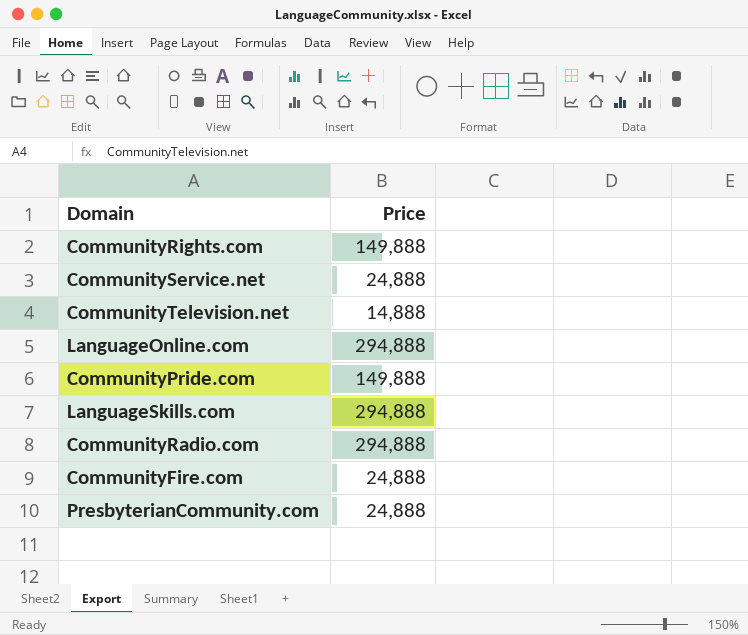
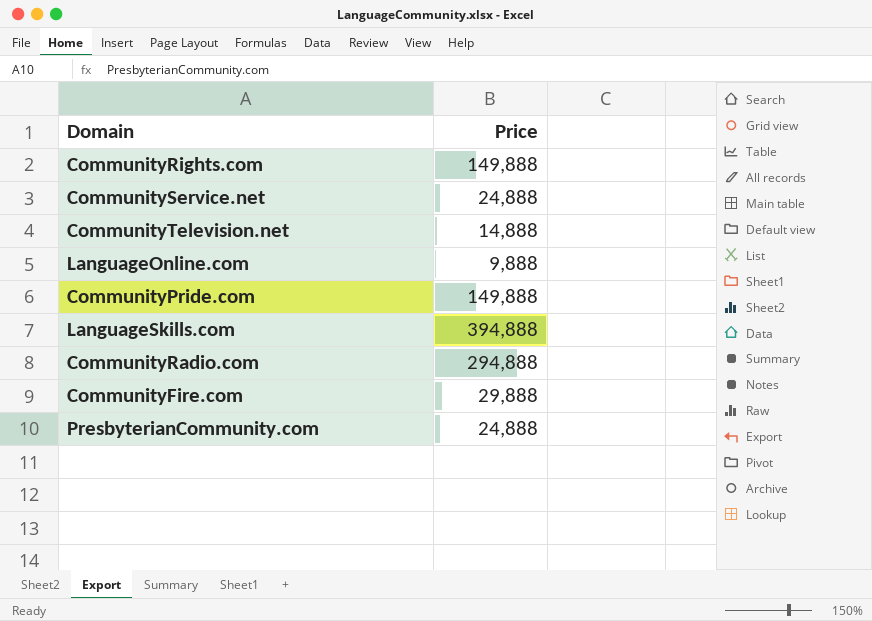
LanguageOnline.com | Price: 294,888 -> 9,888
LanguageSkills.com | Price: 294,888 -> 394,888
CommunityFire.com | Price: 24,888 -> 29,888

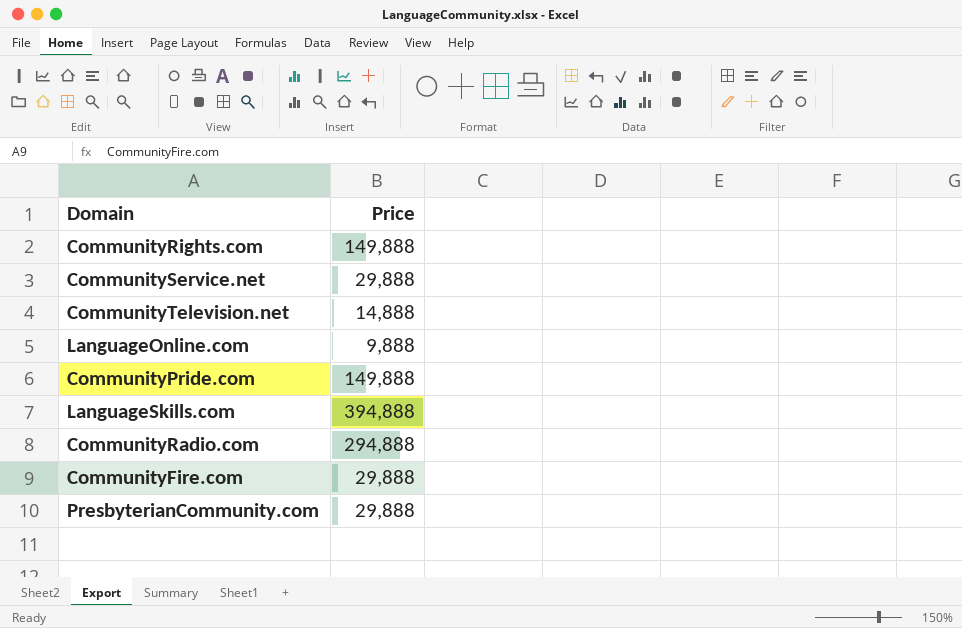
CommunityService.net | Price: 24,888 -> 29,888
PresbyterianCommunity.com | Price: 24,888 -> 29,888

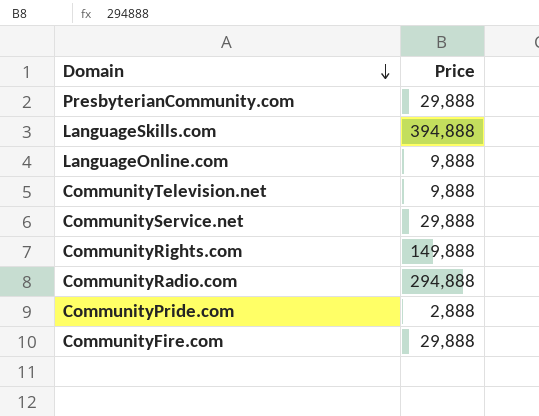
row order: none -> Domain descending
CommunityTelevision.net | Price: 14,888 -> 9,888
CommunityPride.com | Price: 149,888 -> 2,888

